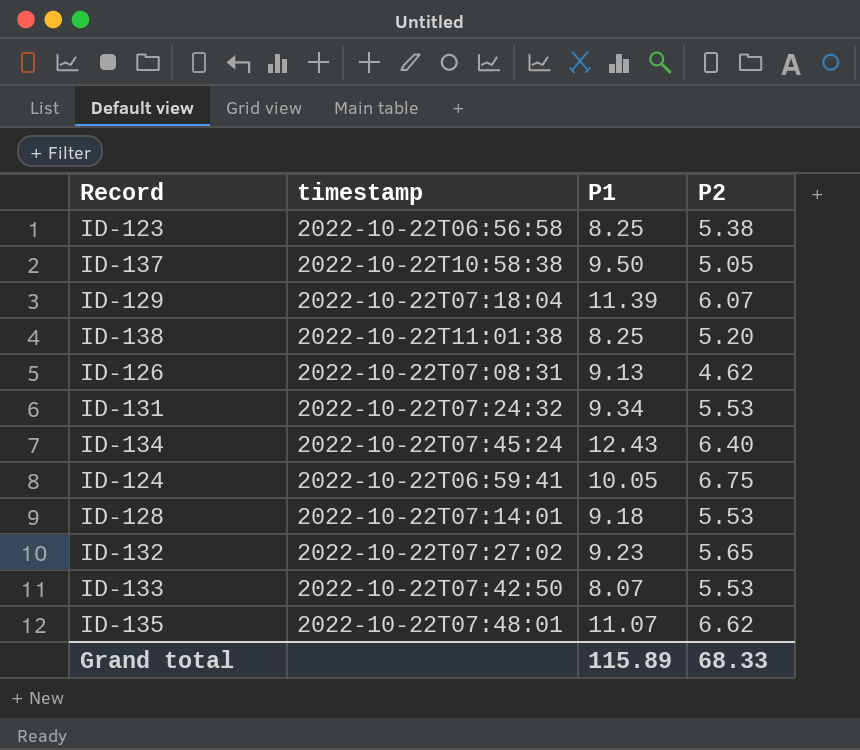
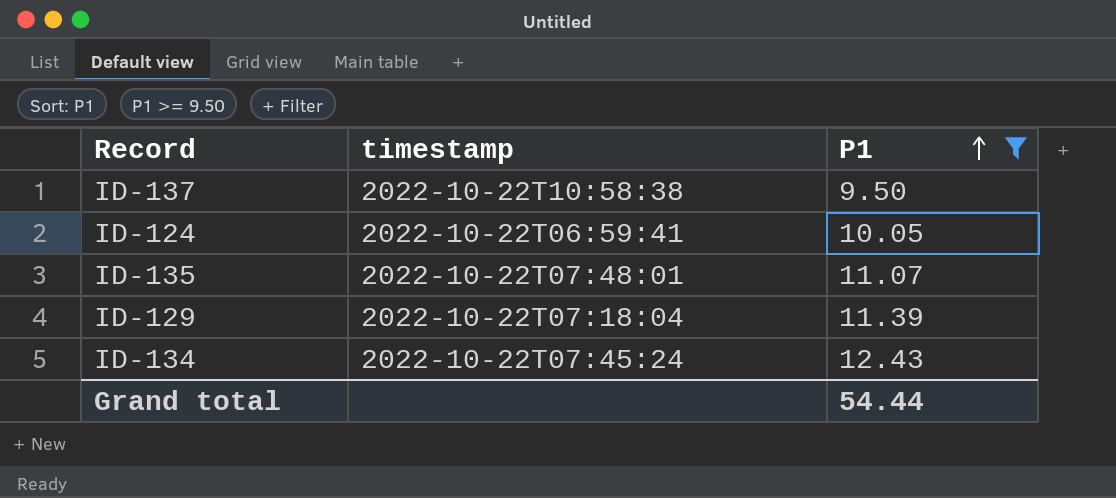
filter: none -> P1 >= 9.50
row order: none -> P1 ascending
column P2 | position: 4 -> none
Grand total | P1: 115.89 -> 54.44

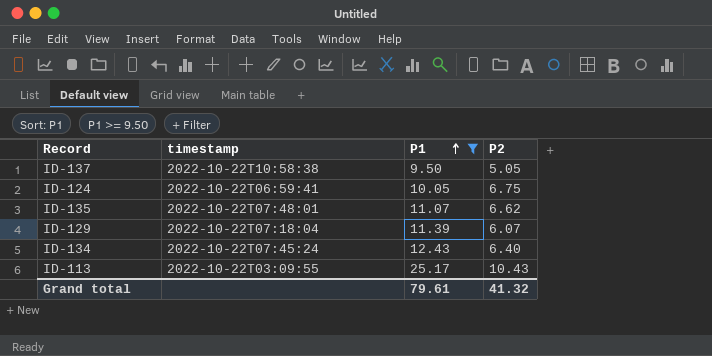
column P2 | position: none -> 4
row ID-113: none -> 2022-10-22T03:09:55 | 25.17 | 10.43
Grand total | P1: 54.44 -> 79.61

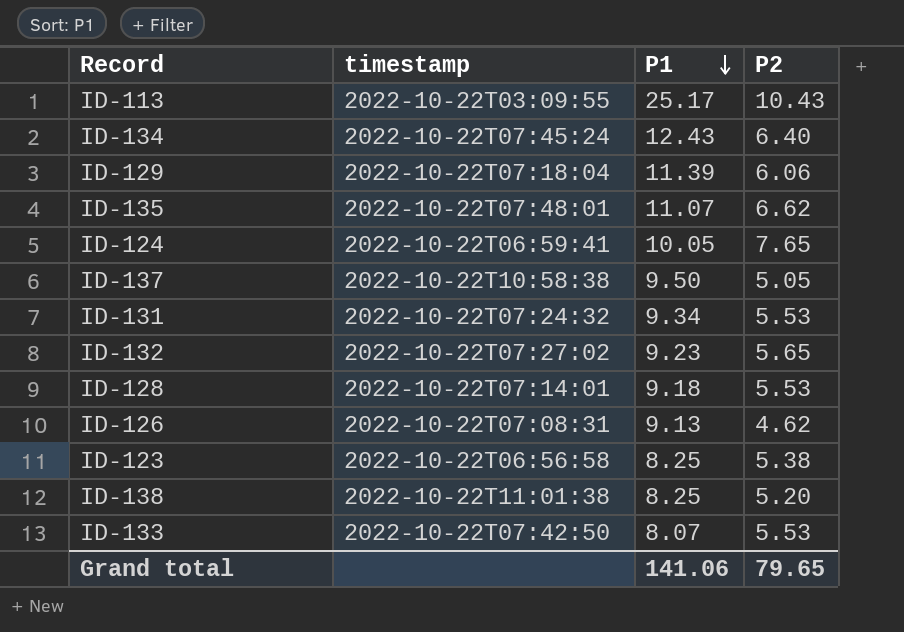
filter: P1 >= 9.50 -> none
row order: P1 ascending -> P1 descending
ID-129 | P2: 6.07 -> 6.06
ID-124 | P2: 6.75 -> 7.65
Grand total | P1: 79.61 -> 141.06
Grand total | P2: 41.32 -> 79.65

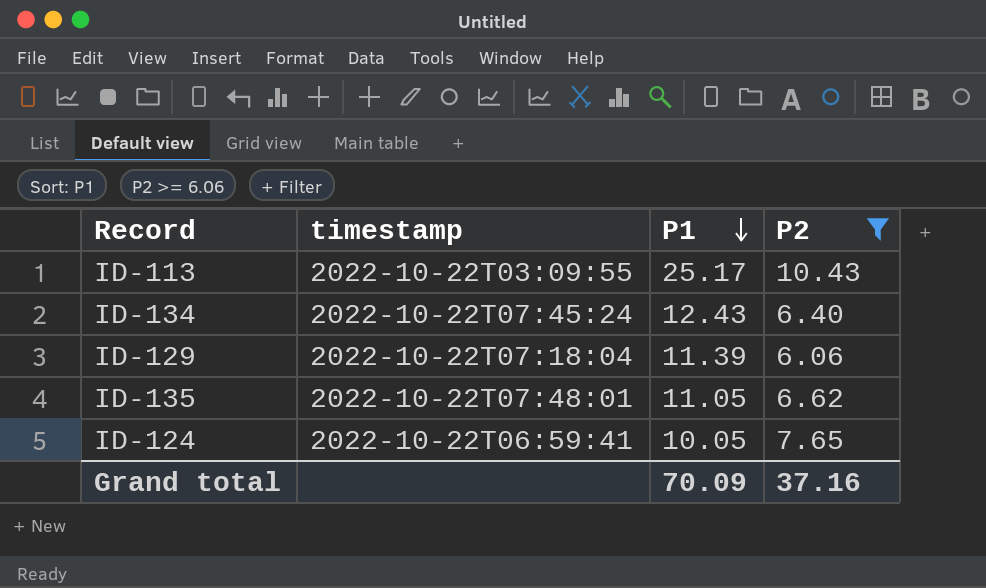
filter: none -> P2 >= 6.06
ID-135 | P1: 11.07 -> 11.05
Grand total | P1: 141.06 -> 70.09
Grand total | P2: 79.65 -> 37.16

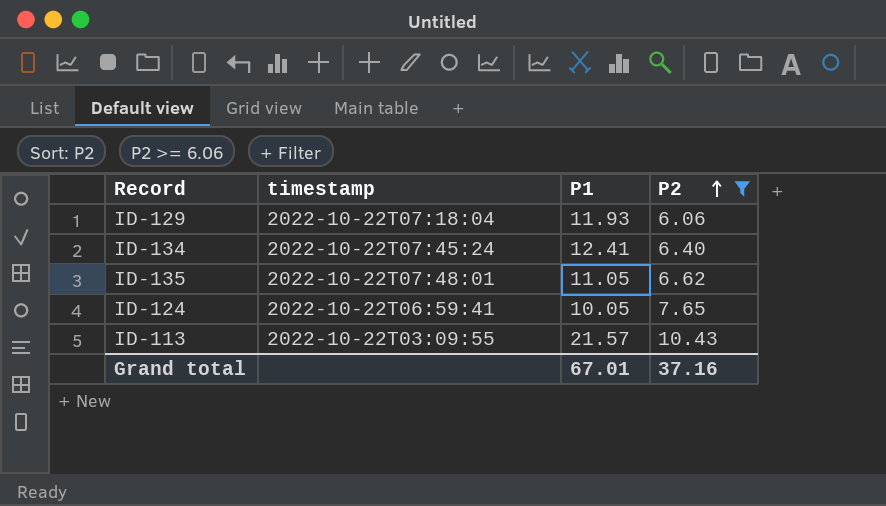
row order: P1 descending -> P2 ascending
ID-129 | P1: 11.39 -> 11.93
ID-134 | P1: 12.43 -> 12.41
ID-113 | P1: 25.17 -> 21.57
Grand total | P1: 70.09 -> 67.01

